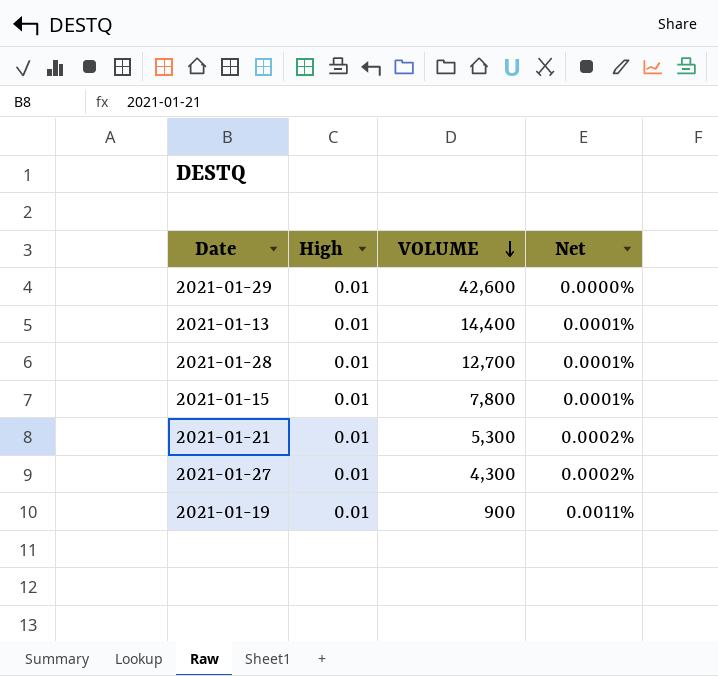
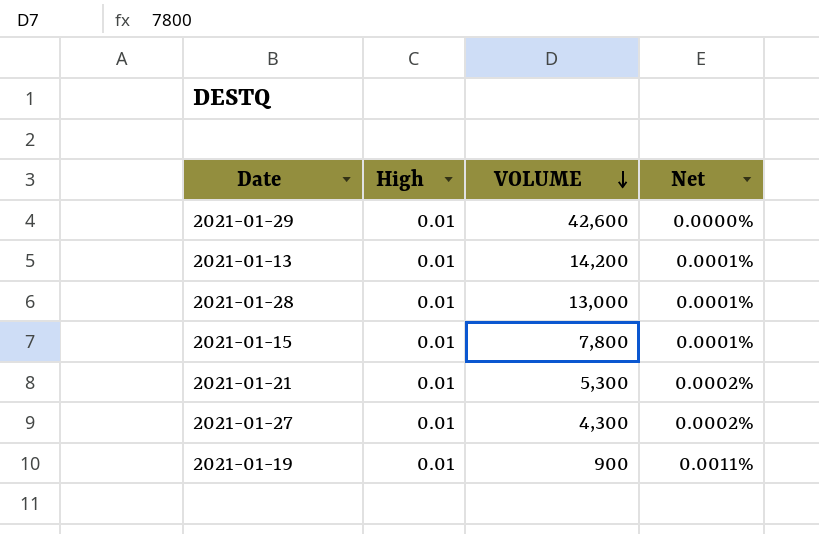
2021-01-13 | VOLUME: 14,400 -> 14,200
2021-01-28 | VOLUME: 12,700 -> 13,000

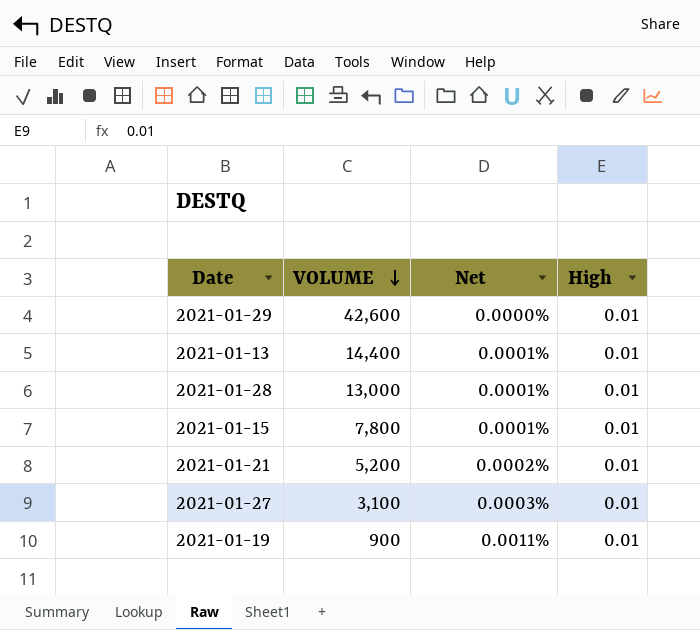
column High | position: 2 -> 4
2021-01-13 | VOLUME: 14,200 -> 14,400
2021-01-21 | VOLUME: 5,300 -> 5,200
2021-01-27 | VOLUME: 4,300 -> 3,100
2021-01-27 | Net: 0.0002% -> 0.0003%

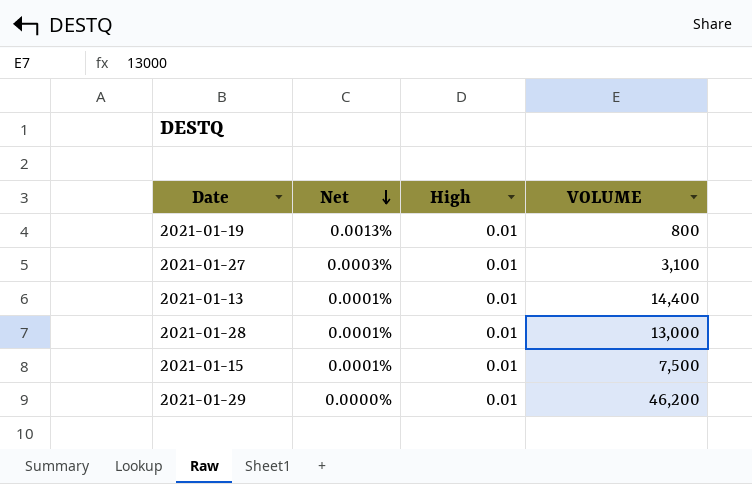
row order: VOLUME descending -> Net descending
column VOLUME | position: 2 -> 4
row 2021-01-21: 5,200 | 0.0002% | 0.01 -> none
2021-01-19 | Net: 0.0011% -> 0.0013%
2021-01-19 | VOLUME: 900 -> 800
2021-01-15 | VOLUME: 7,800 -> 7,500
2021-01-29 | VOLUME: 42,600 -> 46,200

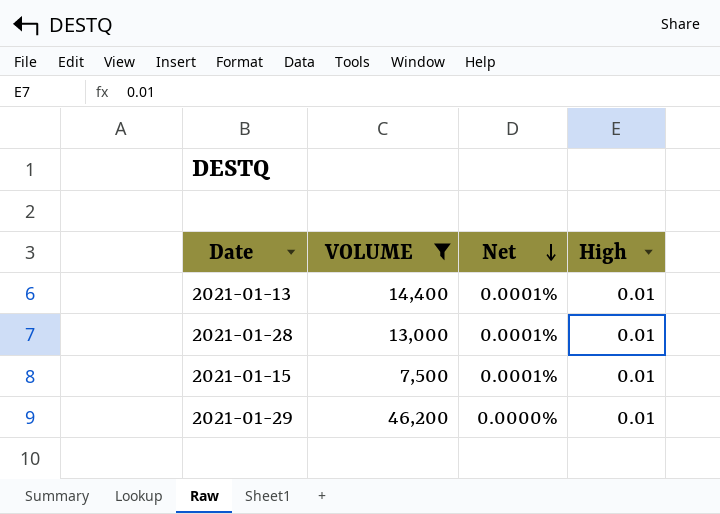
filter: none -> VOLUME >= 7,500
column VOLUME | position: 4 -> 2

